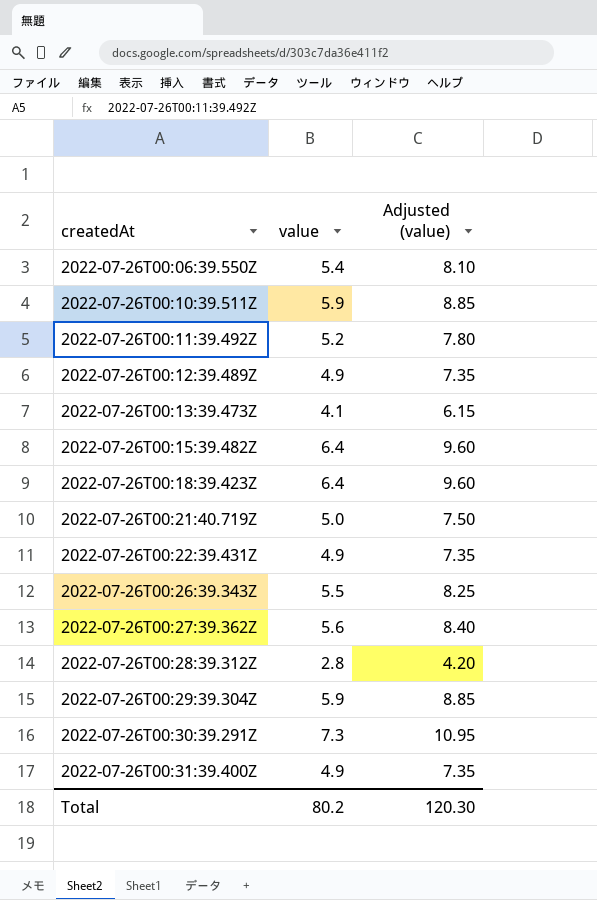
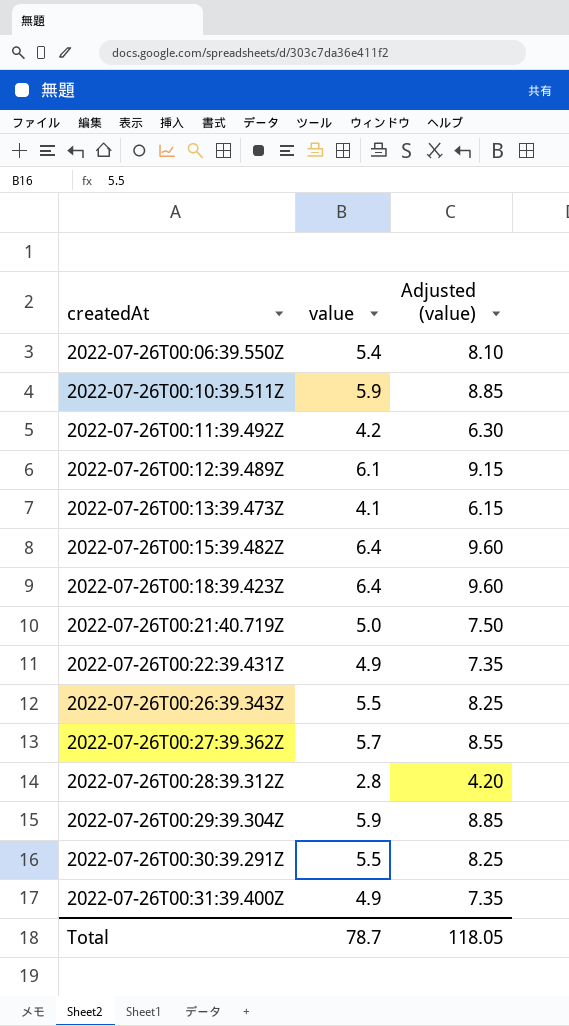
2022-07-26T00:11:39.492Z | value: 5.2 -> 4.2
2022-07-26T00:11:39.492Z | Adjusted (value): 7.80 -> 6.30
2022-07-26T00:12:39.489Z | value: 4.9 -> 6.1
2022-07-26T00:12:39.489Z | Adjusted (value): 7.35 -> 9.15
2022-07-26T00:27:39.362Z | value: 5.6 -> 5.7
2022-07-26T00:27:39.362Z | Adjusted (value): 8.40 -> 8.55
2022-07-26T00:30:39.291Z | value: 7.3 -> 5.5
2022-07-26T00:30:39.291Z | Adjusted (value): 10.95 -> 8.25
Total | value: 80.2 -> 78.7
Total | Adjusted (value): 120.30 -> 118.05

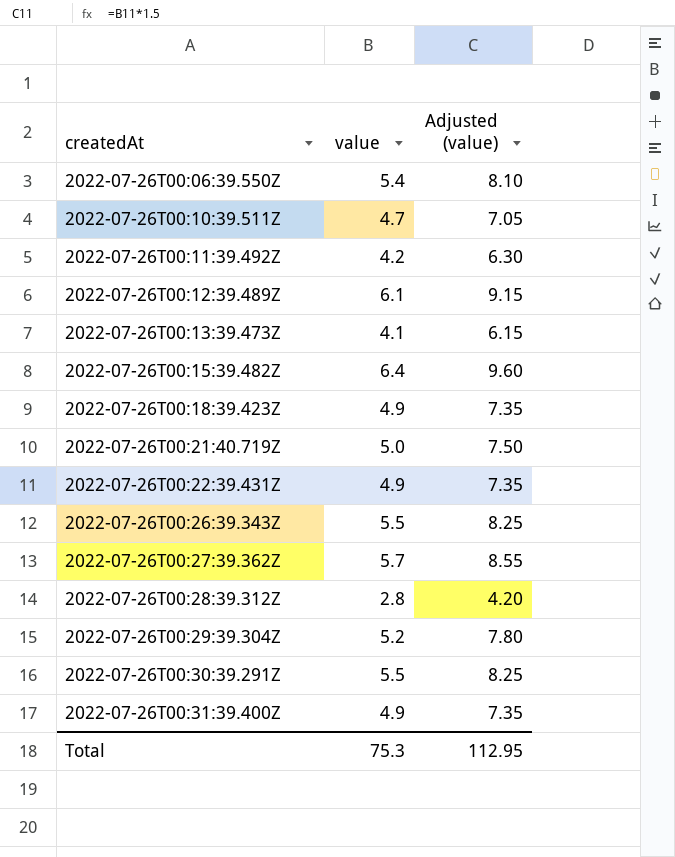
2022-07-26T00:10:39.511Z | value: 5.9 -> 4.7
2022-07-26T00:10:39.511Z | Adjusted (value): 8.85 -> 7.05
2022-07-26T00:18:39.423Z | value: 6.4 -> 4.9
2022-07-26T00:18:39.423Z | Adjusted (value): 9.60 -> 7.35
2022-07-26T00:29:39.304Z | value: 5.9 -> 5.2
2022-07-26T00:29:39.304Z | Adjusted (value): 8.85 -> 7.80
Total | value: 78.7 -> 75.3
Total | Adjusted (value): 118.05 -> 112.95

